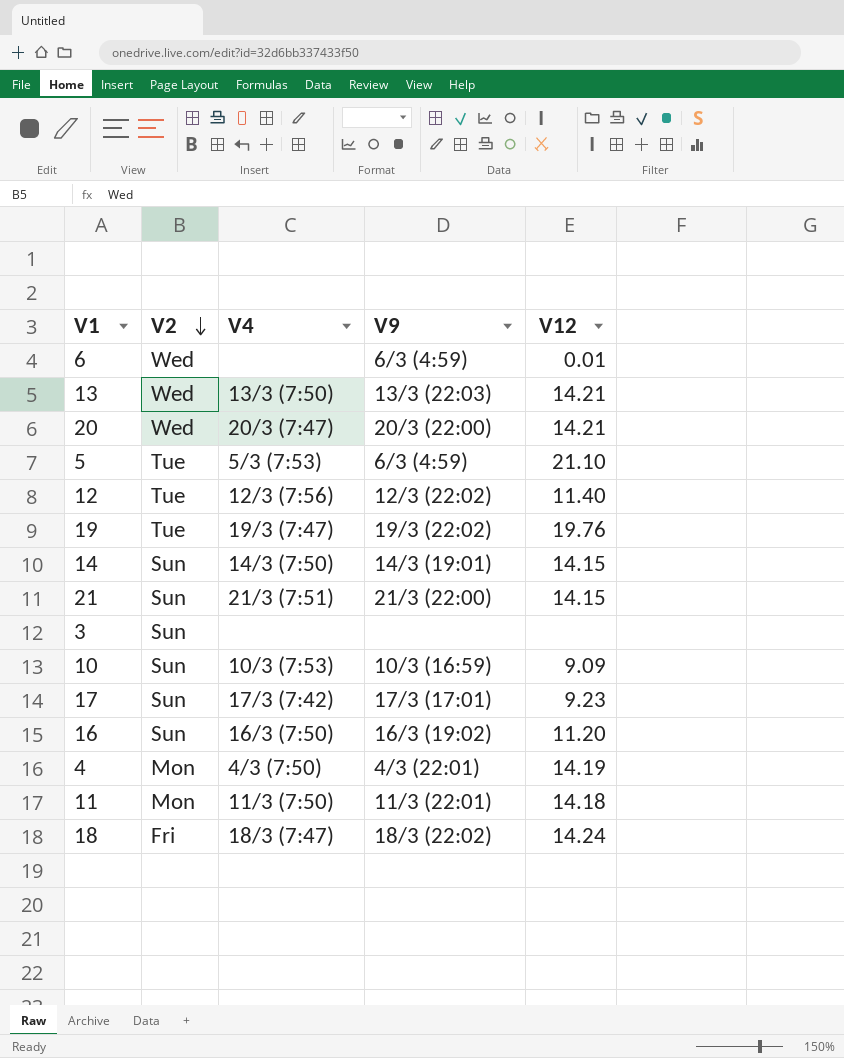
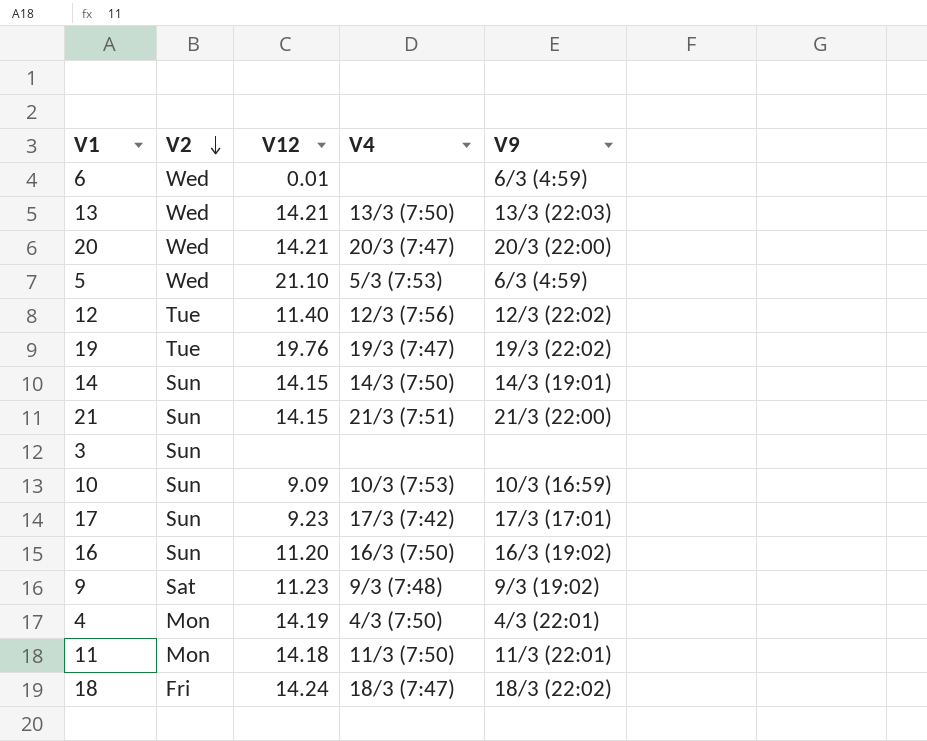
column V12 | position: 5 -> 3
5 | V2: Tue -> Wed
row 9: none -> Sat | 11.23 | 9/3 (7:48) | 9/3 (19:02)

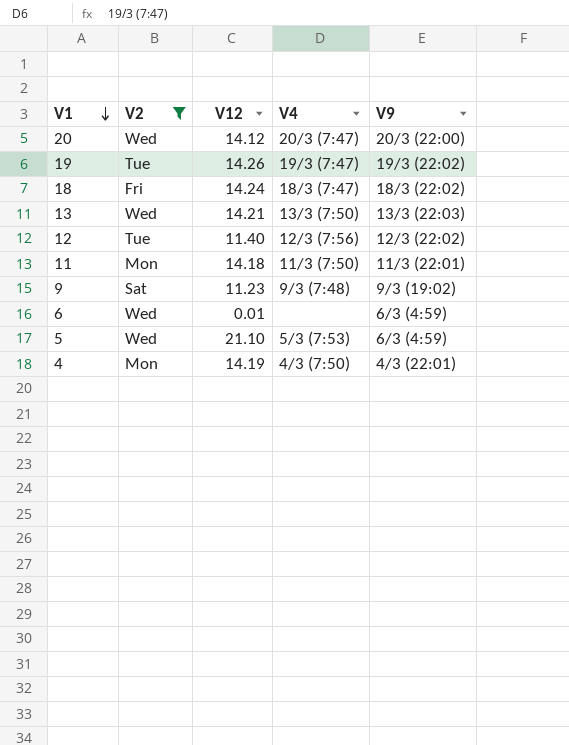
filter: none -> V2 != Sun
row order: V2 descending -> V1 descending
20 | V12: 14.21 -> 14.12
19 | V12: 19.76 -> 14.26

